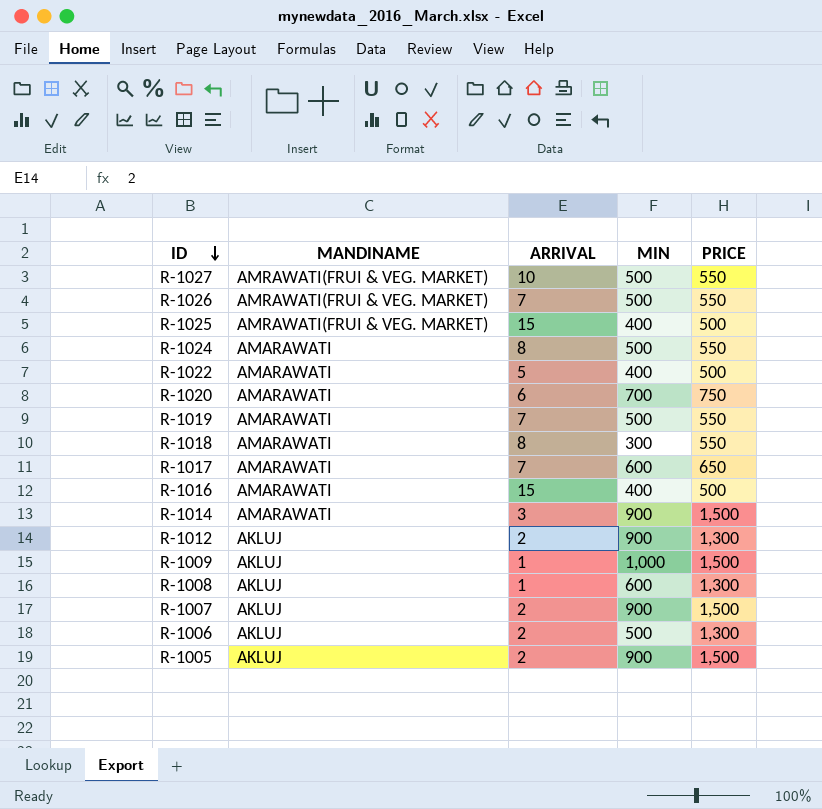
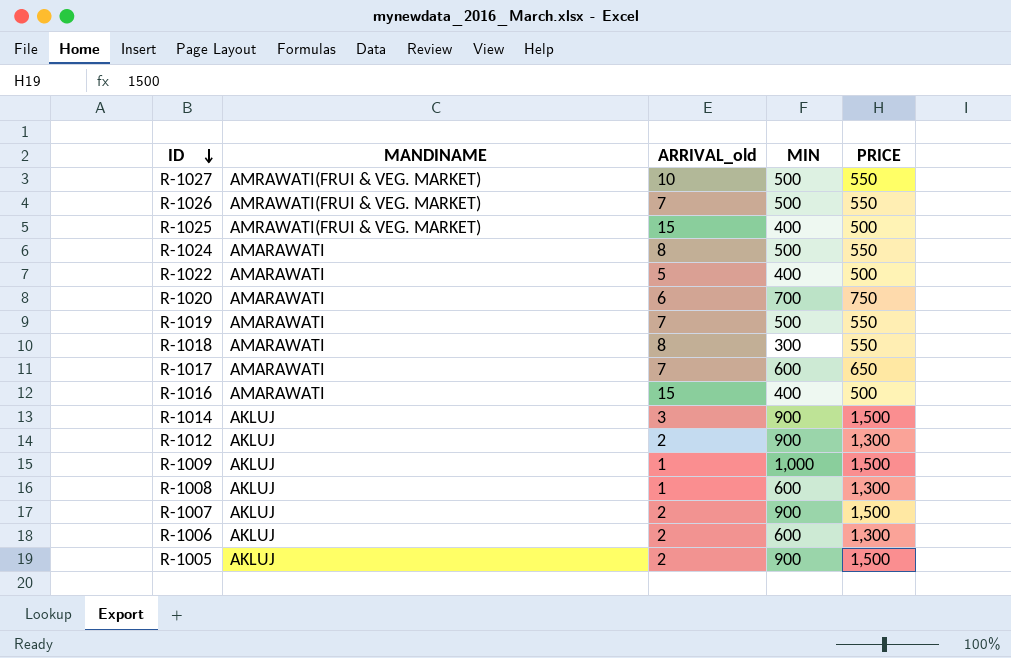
column name: ARRIVAL -> ARRIVAL_old
R-1014 | MANDINAME: AMARAWATI -> AKLUJ
R-1006 | MIN: 500 -> 600

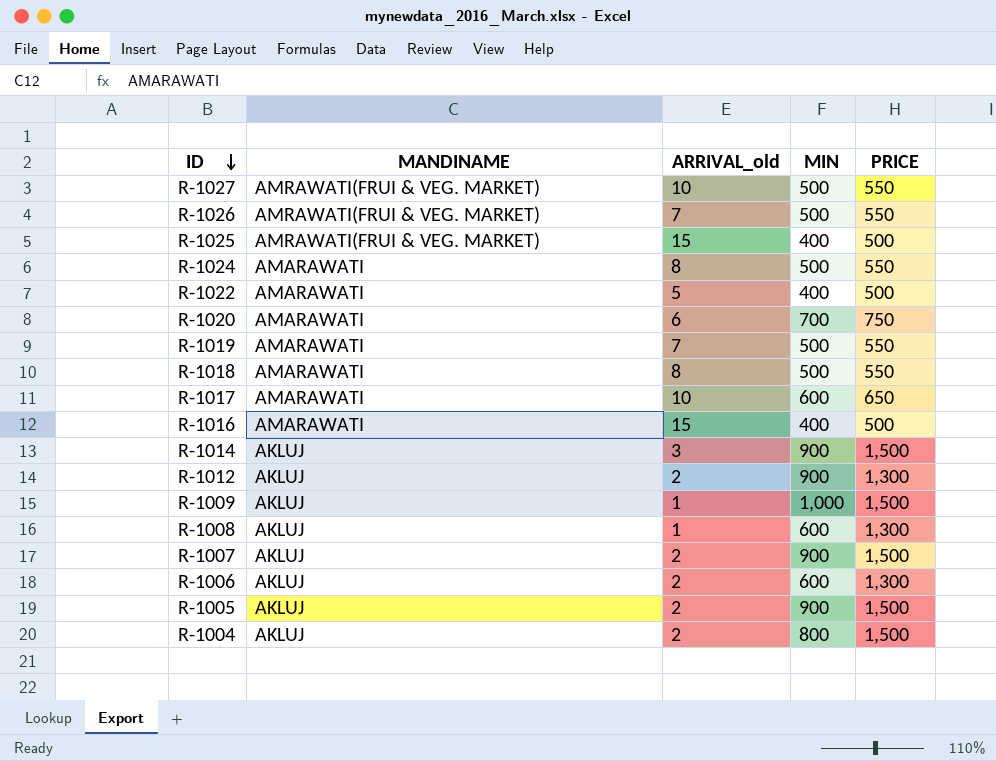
R-1018 | MIN: 300 -> 500
R-1017 | ARRIVAL_old: 7 -> 10
row R-1004: none -> AKLUJ | 2 | 800 | 1,500

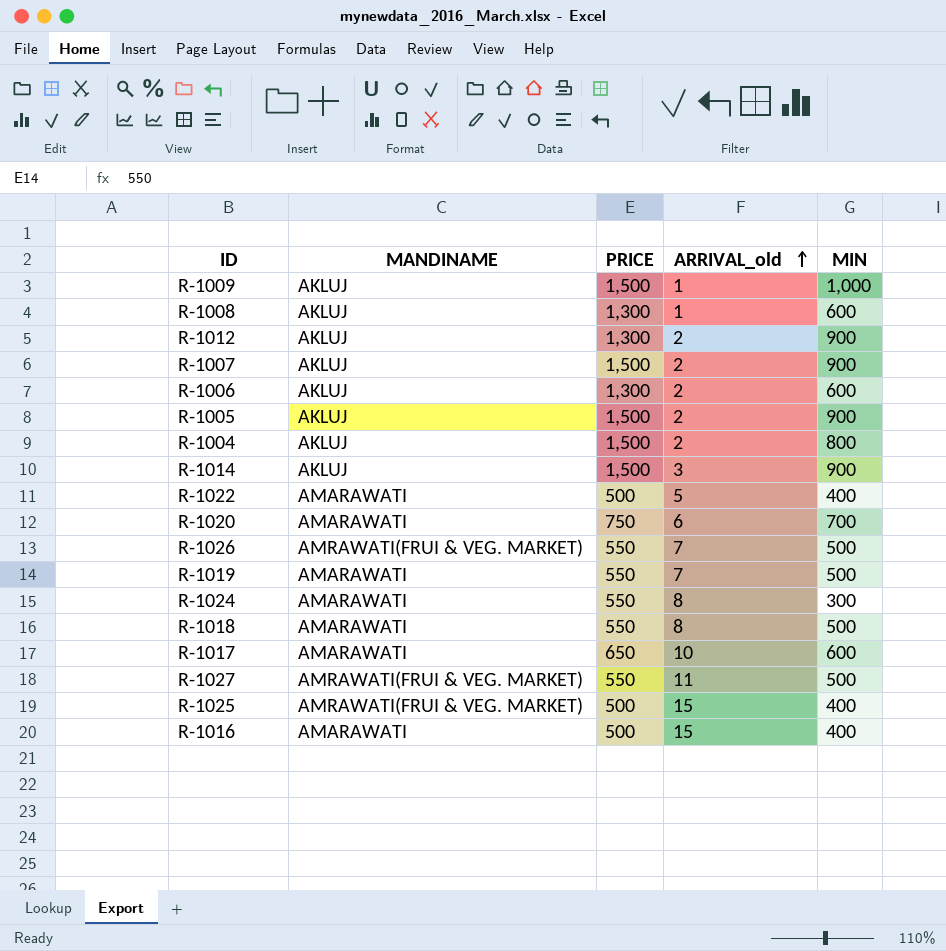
row order: ID descending -> ARRIVAL_old ascending
column PRICE | position: 5 -> 3
R-1024 | MIN: 500 -> 300
R-1027 | ARRIVAL_old: 10 -> 11

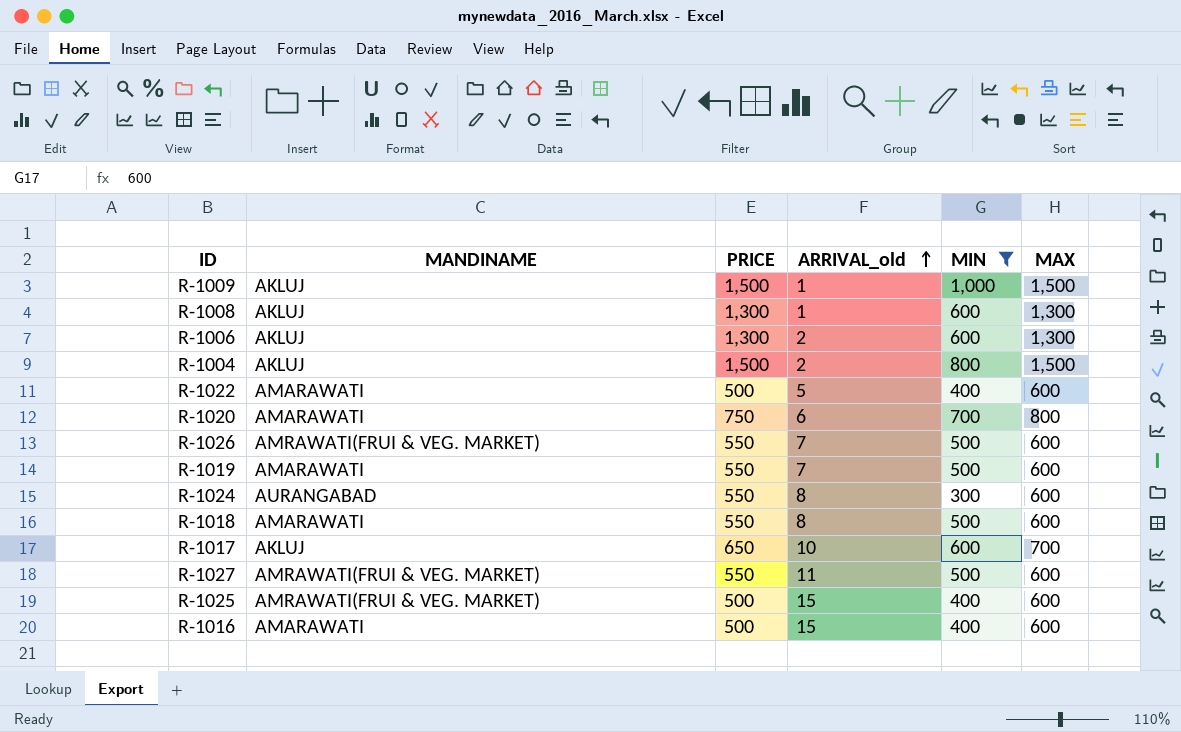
filter: none -> MIN != 900
column MAX | position: none -> 6
R-1024 | MANDINAME: AMARAWATI -> AURANGABAD
R-1017 | MANDINAME: AMARAWATI -> AKLUJ

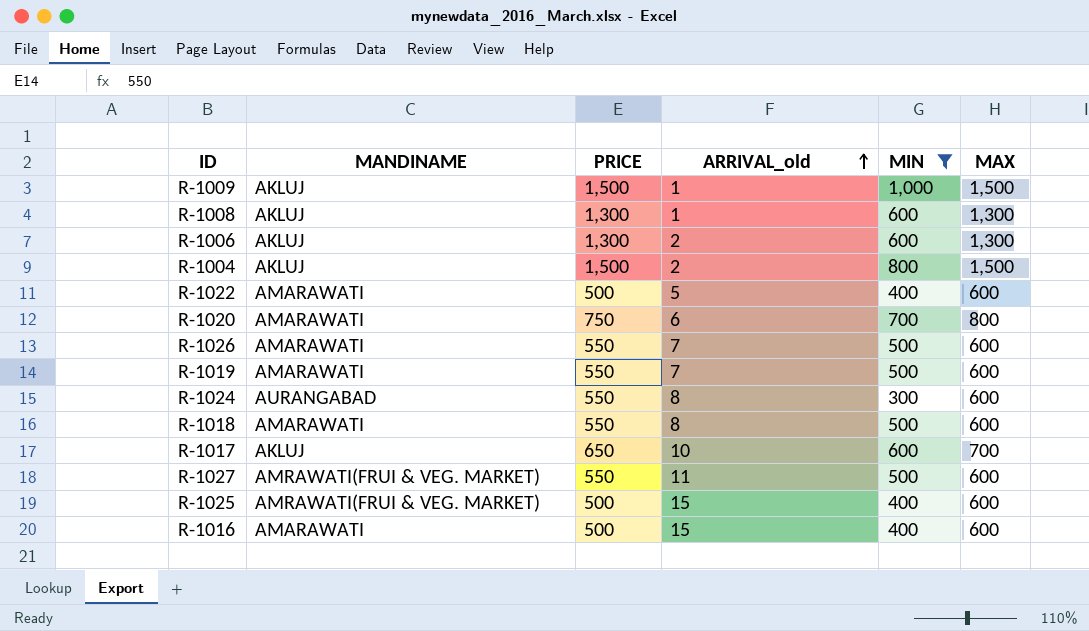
R-1026 | MANDINAME: AMRAWATI(FRUI & VEG. MARKET) -> AMARAWATI

